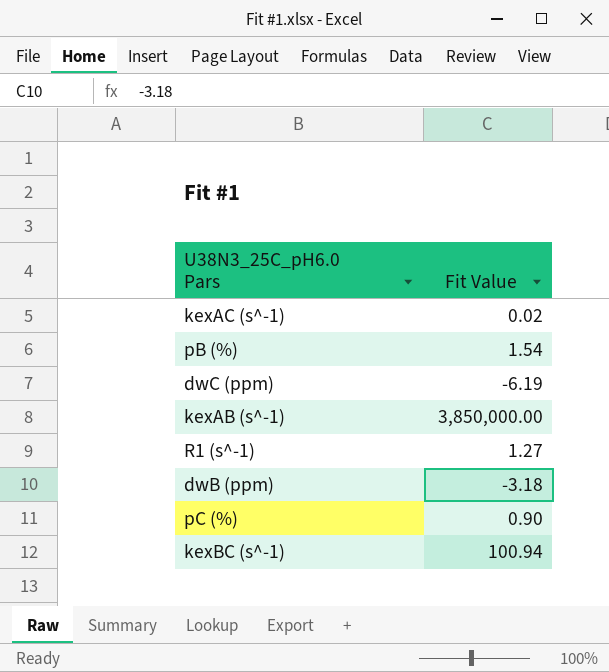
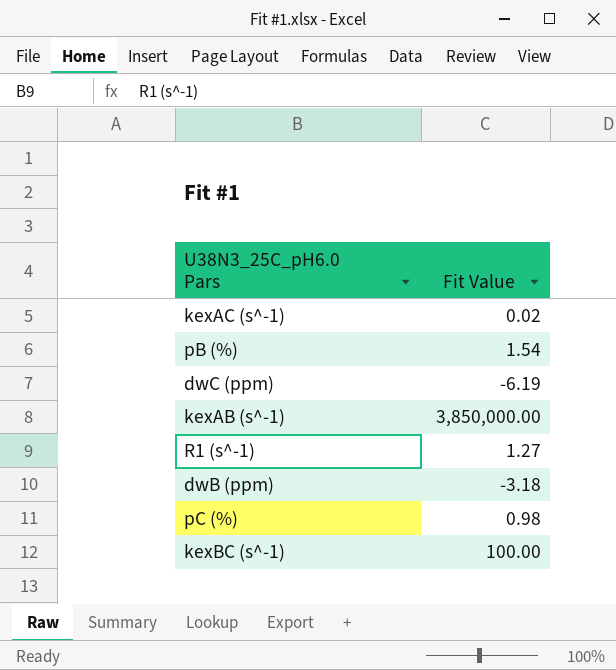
pC (%) | Fit Value: 0.90 -> 0.98
kexBC (s^-1) | Fit Value: 100.94 -> 100.00

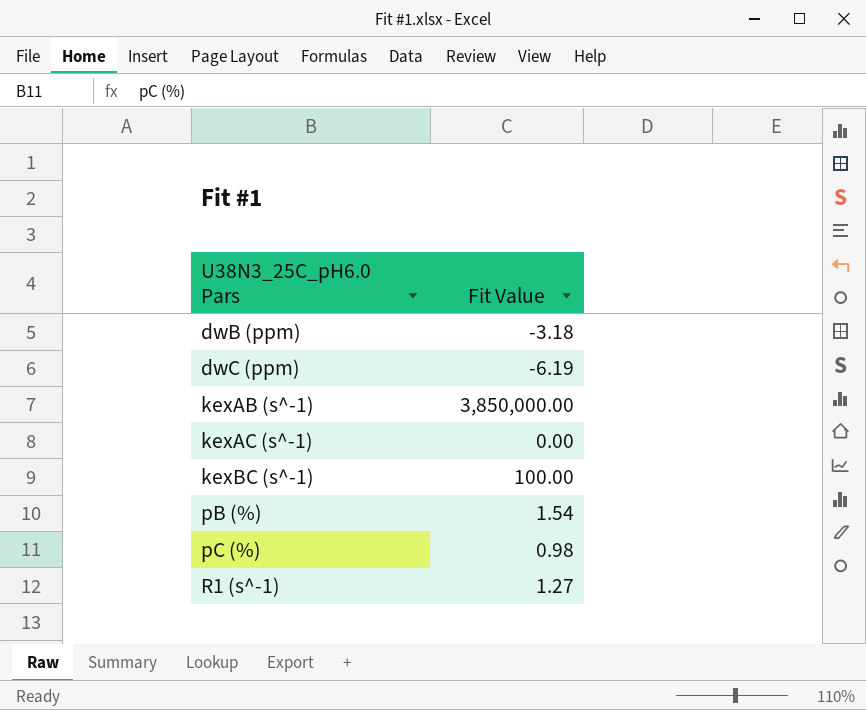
row order: none -> U38N3_25C_pH6.0 Pars ascending
kexAC (s^-1) | Fit Value: 0.02 -> 0.00

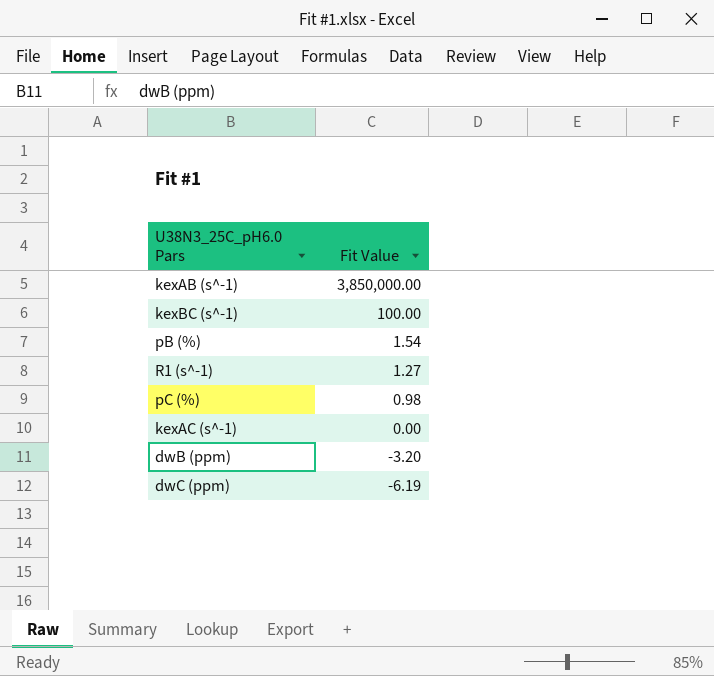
row order: U38N3_25C_pH6.0 Pars ascending -> Fit Value descending
dwB (ppm) | Fit Value: -3.18 -> -3.20

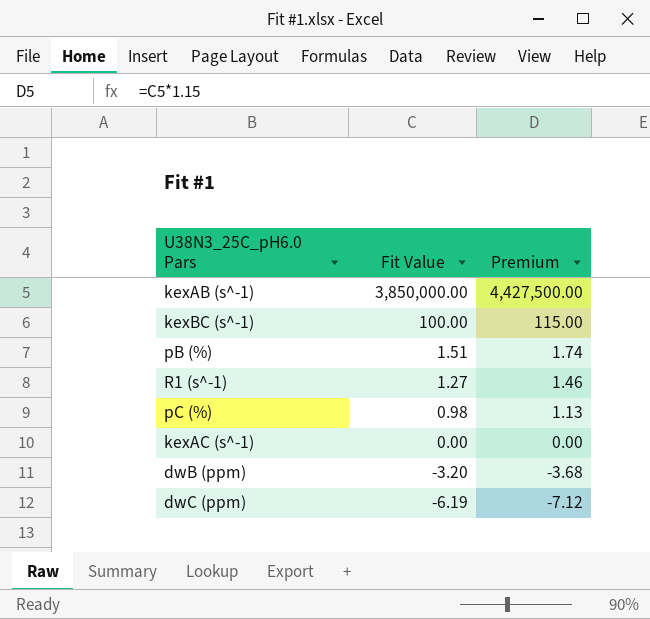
column Premium | formula: none -> [Fit Value] * 1.15
pB (%) | Fit Value: 1.54 -> 1.51

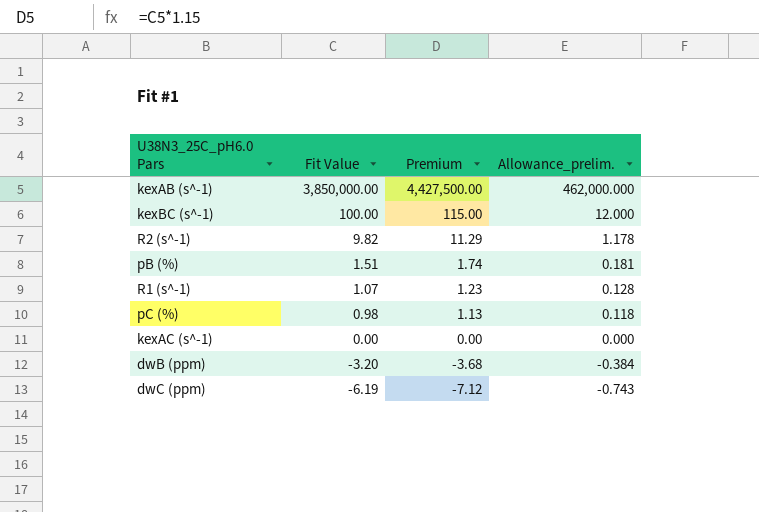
column Allowance_prelim. | formula: none -> [Fit Value] * 0.12
row R2 (s^-1): none -> 9.82 | 11.29 | 1.178
R1 (s^-1) | Fit Value: 1.27 -> 1.07
R1 (s^-1) | Premium: 1.46 -> 1.23

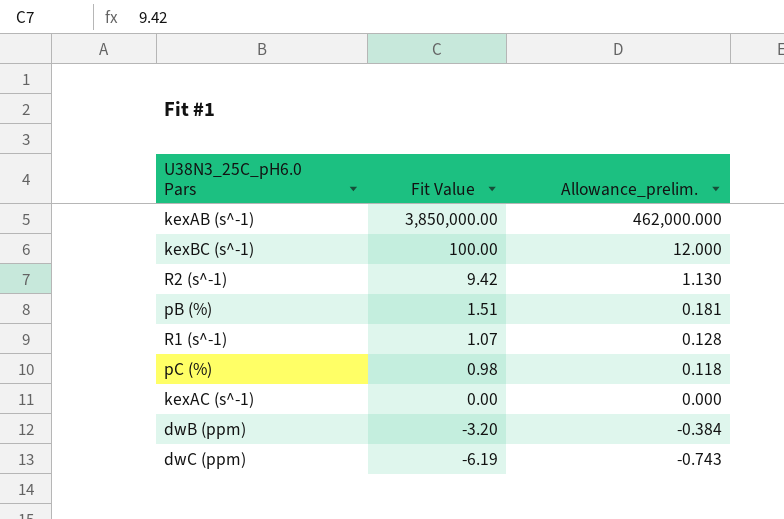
column Premium | formula: [Fit Value] * 1.15 -> none
R2 (s^-1) | Fit Value: 9.82 -> 9.42
R2 (s^-1) | Allowance_prelim.: 1.178 -> 1.130

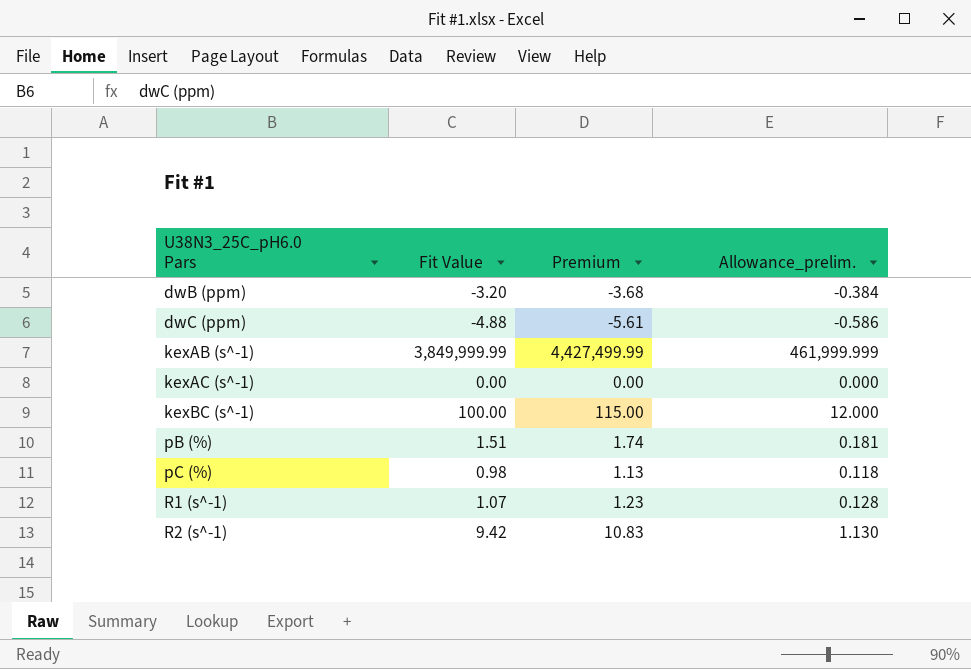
row order: Fit Value descending -> U38N3_25C_pH6.0 Pars ascending
column Premium | formula: none -> [Fit Value] * 1.15
dwC (ppm) | Fit Value: -6.19 -> -4.88
dwC (ppm) | Allowance_prelim.: -0.743 -> -0.586
kexAB (s^-1) | Fit Value: 3,850,000.00 -> 3,849,999.99
kexAB (s^-1) | Allowance_prelim.: 462,000.000 -> 461,999.999

